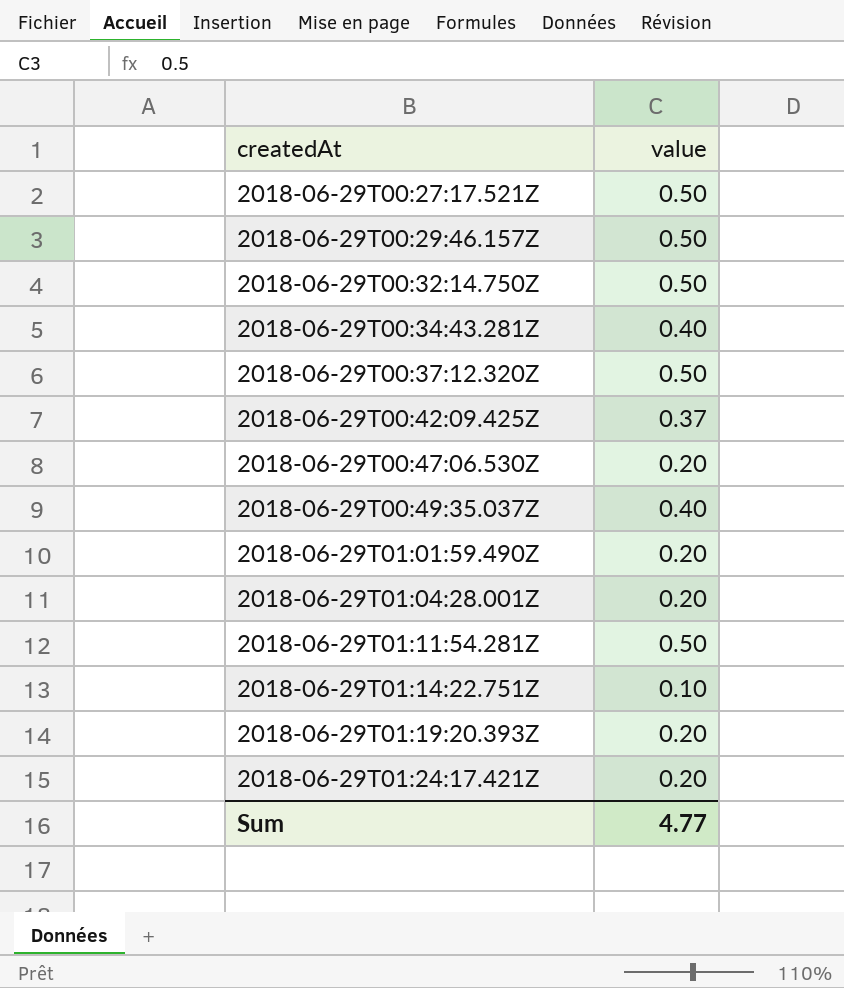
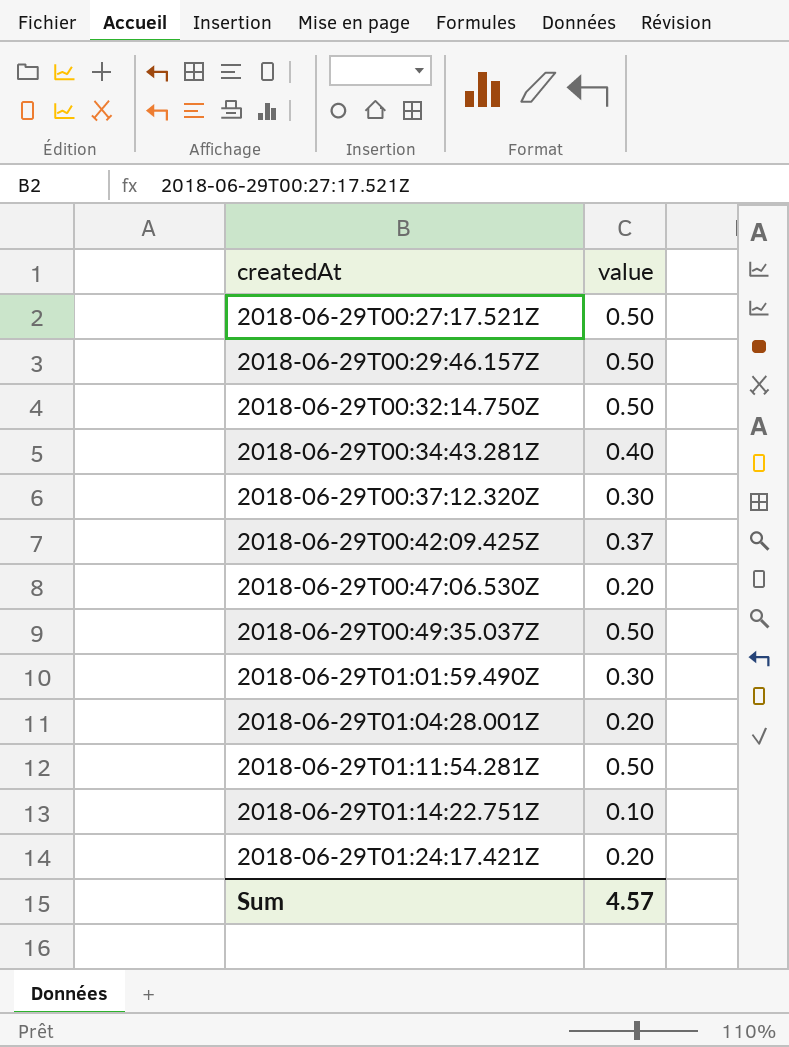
row 2018-06-29T01:19:20.393Z: 0.20 -> none
2018-06-29T00:37:12.320Z | value: 0.50 -> 0.30
2018-06-29T00:49:35.037Z | value: 0.40 -> 0.50
2018-06-29T01:01:59.490Z | value: 0.20 -> 0.30
Sum | value: 4.77 -> 4.57

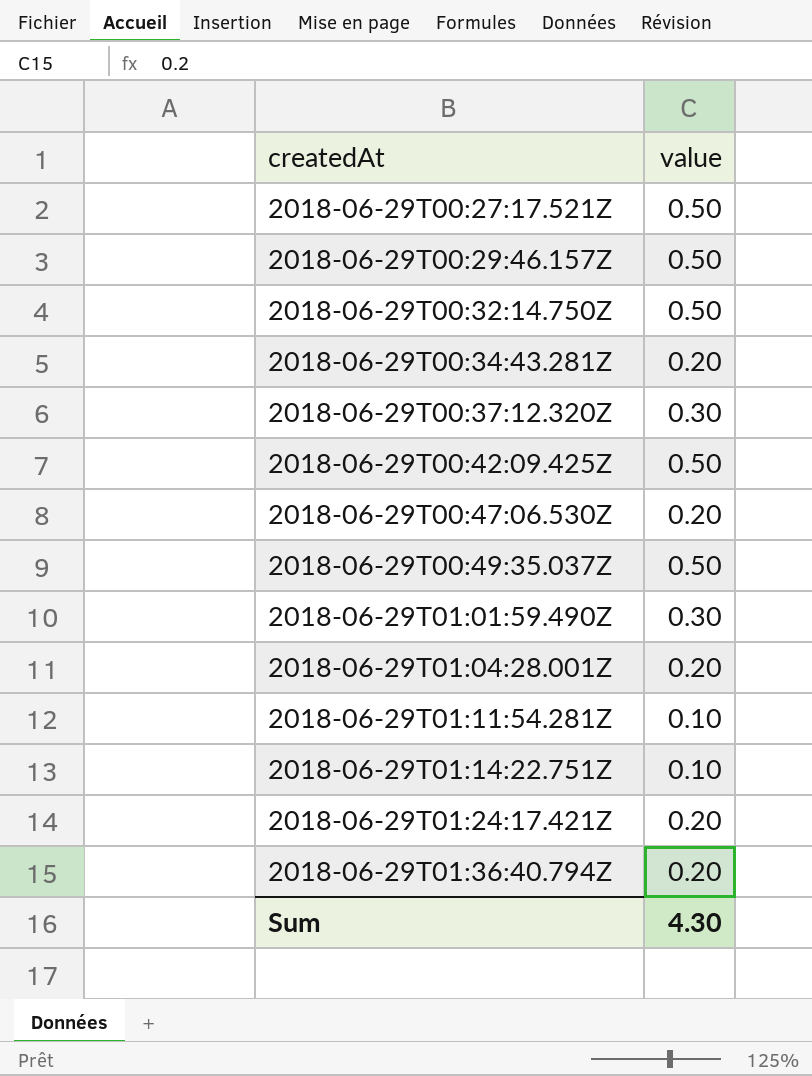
2018-06-29T00:34:43.281Z | value: 0.40 -> 0.20
2018-06-29T00:42:09.425Z | value: 0.37 -> 0.50
2018-06-29T01:11:54.281Z | value: 0.50 -> 0.10
row 2018-06-29T01:36:40.794Z: none -> 0.20
Sum | value: 4.57 -> 4.30

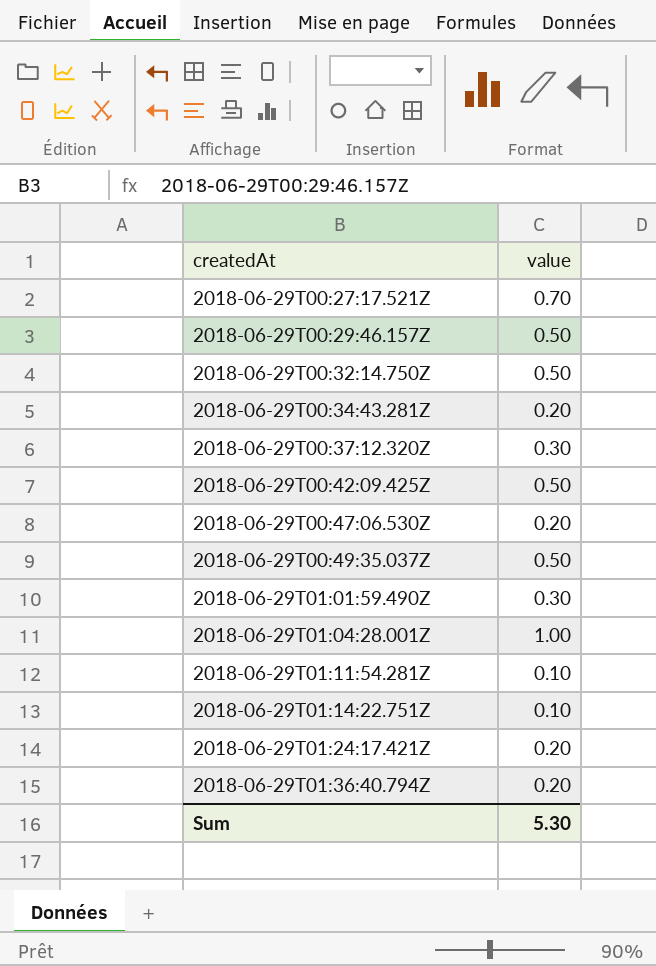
2018-06-29T00:27:17.521Z | value: 0.50 -> 0.70
2018-06-29T01:04:28.001Z | value: 0.20 -> 1.00
Sum | value: 4.30 -> 5.30

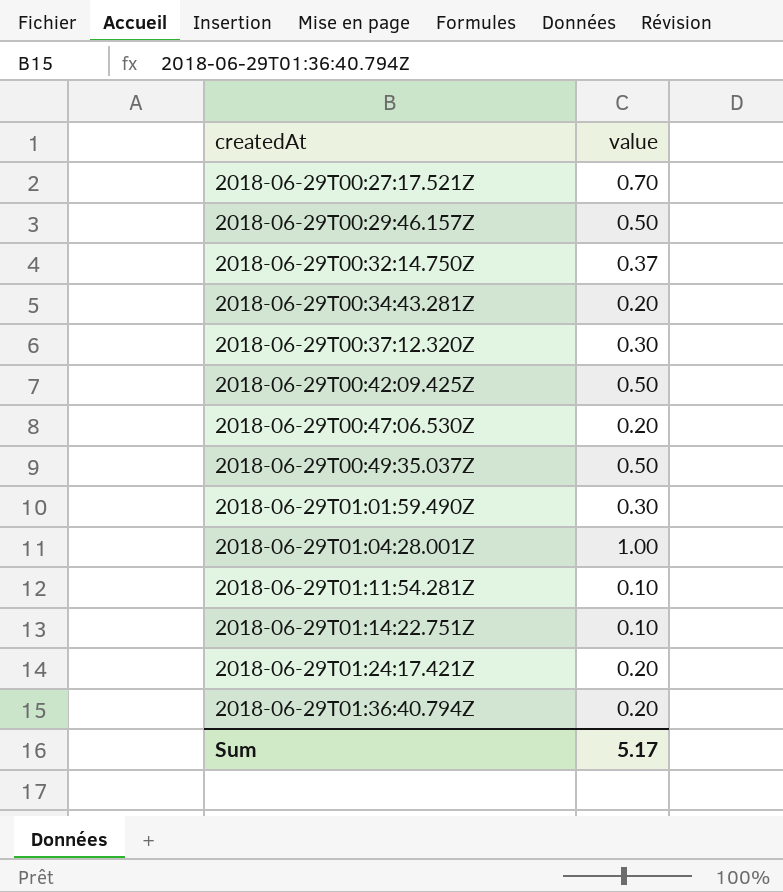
2018-06-29T00:32:14.750Z | value: 0.50 -> 0.37
Sum | value: 5.30 -> 5.17

